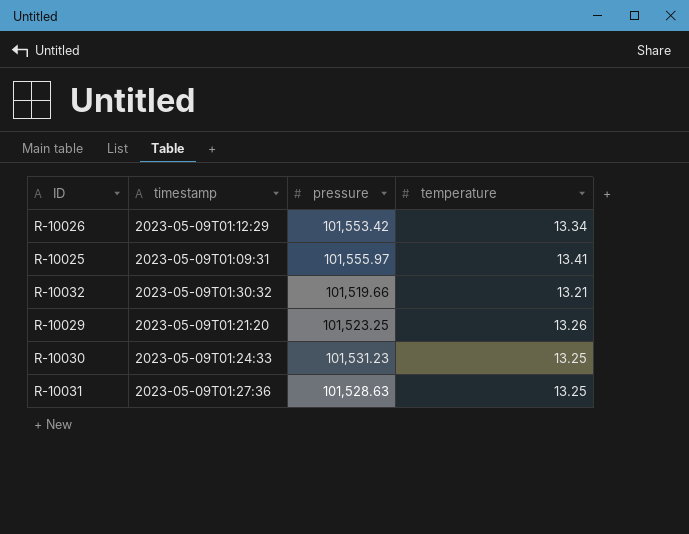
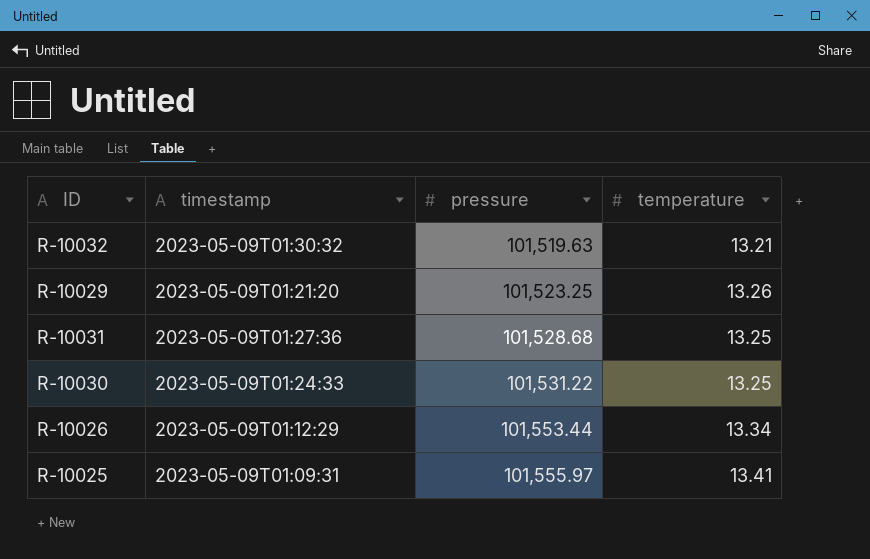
row order: none -> pressure ascending
R-10032 | pressure: 101,519.66 -> 101,519.63
R-10031 | pressure: 101,528.63 -> 101,528.68
R-10030 | pressure: 101,531.23 -> 101,531.22
R-10026 | pressure: 101,553.42 -> 101,553.44

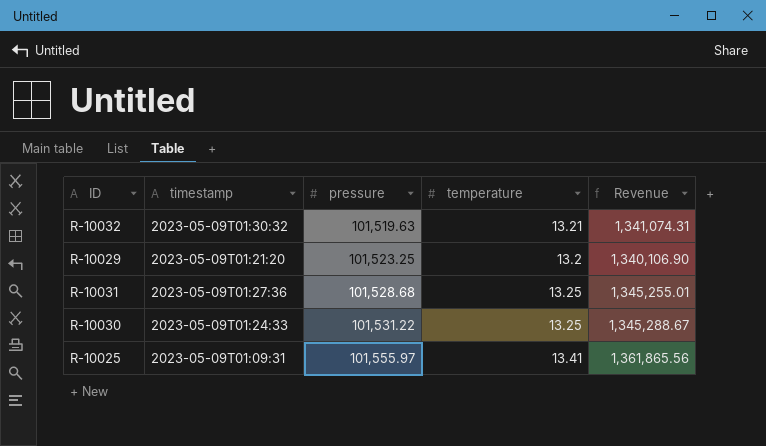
column Revenue | formula: none -> [pressure] * [temperature]
row R-10026: 2023-05-09T01:12:29 | 101,553.44 | 13.34 -> none
R-10029 | temperature: 13.26 -> 13.2

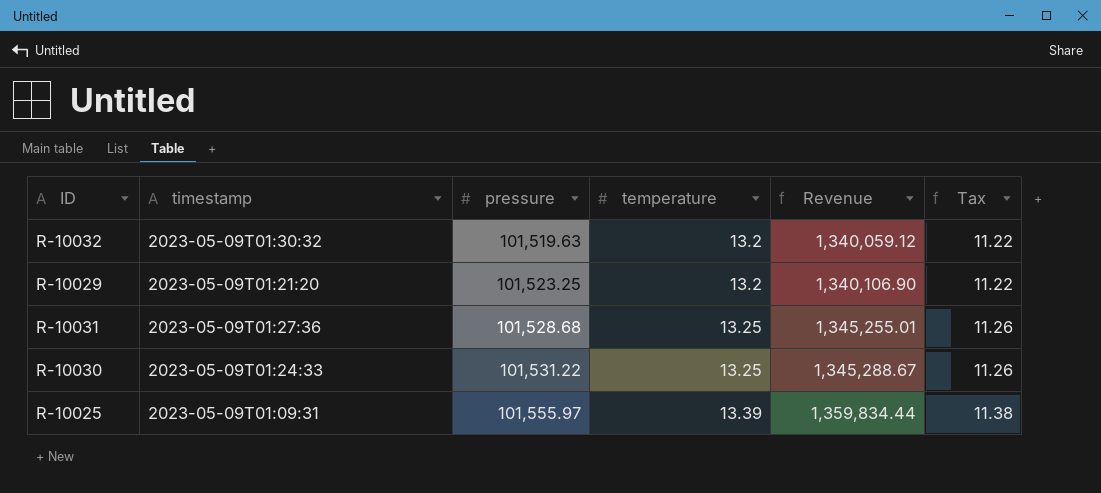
column Tax | formula: none -> [temperature] * 0.85
R-10032 | temperature: 13.21 -> 13.2
R-10032 | Revenue: 1,341,074.31 -> 1,340,059.12
R-10025 | temperature: 13.41 -> 13.39
R-10025 | Revenue: 1,361,865.56 -> 1,359,834.44

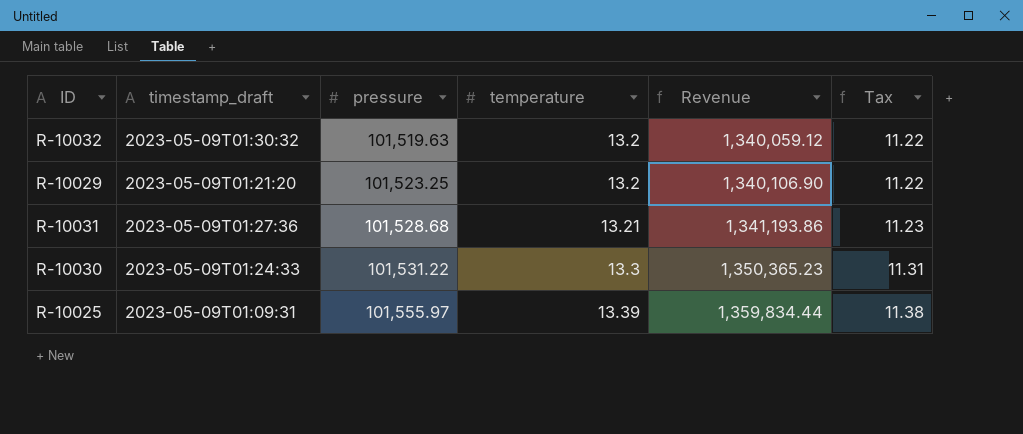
column name: timestamp -> timestamp_draft
R-10031 | temperature: 13.25 -> 13.21
R-10031 | Revenue: 1,345,255.01 -> 1,341,193.86
R-10031 | Tax: 11.26 -> 11.23
R-10030 | temperature: 13.25 -> 13.3
R-10030 | Revenue: 1,345,288.67 -> 1,350,365.23
R-10030 | Tax: 11.26 -> 11.31

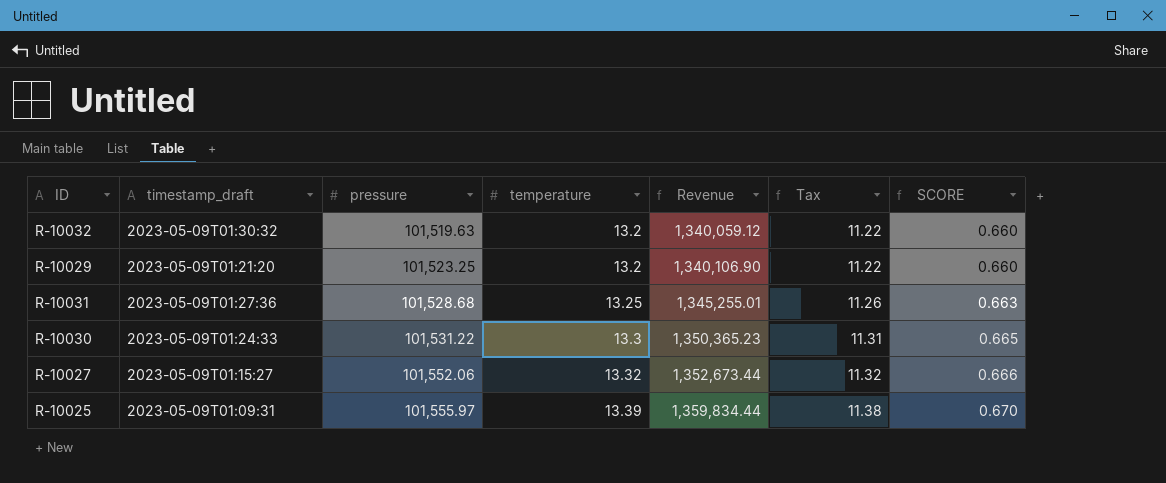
column SCORE | formula: none -> [temperature] * 0.05
R-10031 | temperature: 13.21 -> 13.25
R-10031 | Revenue: 1,341,193.86 -> 1,345,255.01
R-10031 | Tax: 11.23 -> 11.26
row R-10027: none -> 2023-05-09T01:15:27 | 101,552.06 | 13.32 | 1,352,673.44 | 11.32 | 0.666

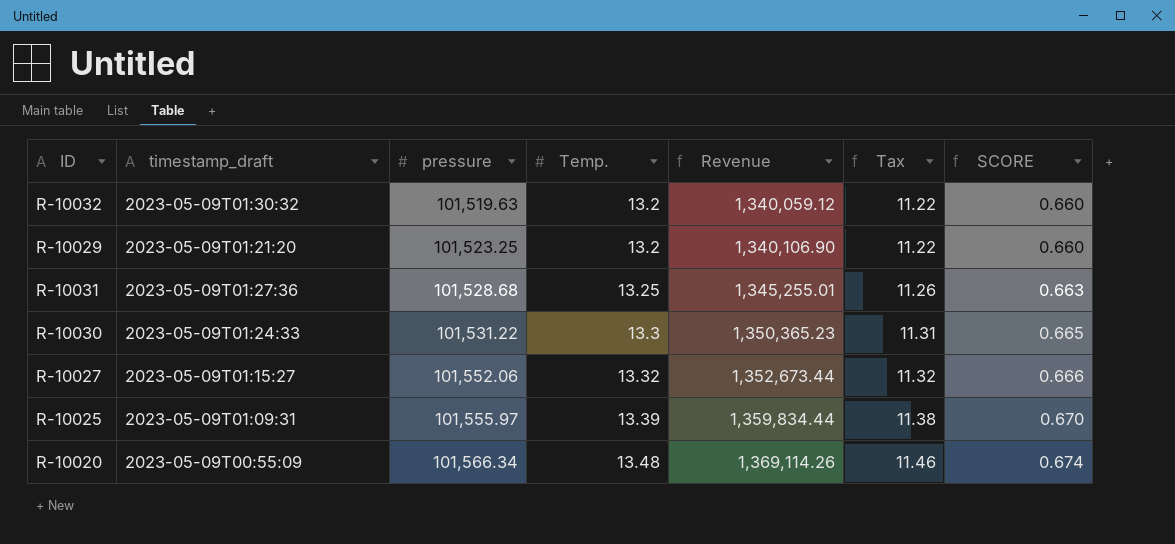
column name: temperature -> Temp.
row R-10020: none -> 2023-05-09T00:55:09 | 101,566.34 | 13.48 | 1,369,114.26 | 11.46 | 0.674

